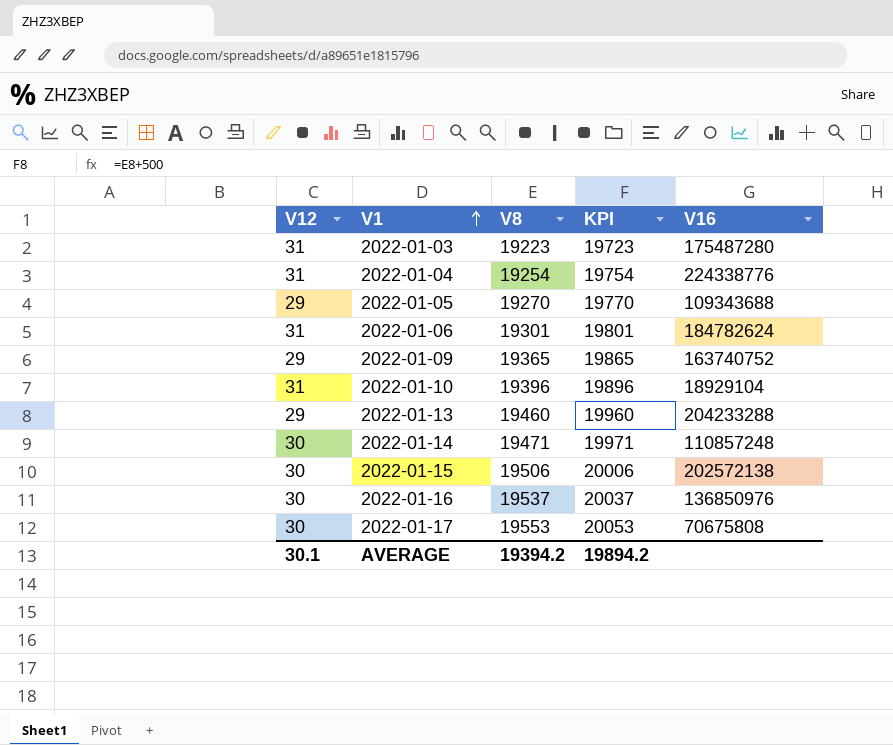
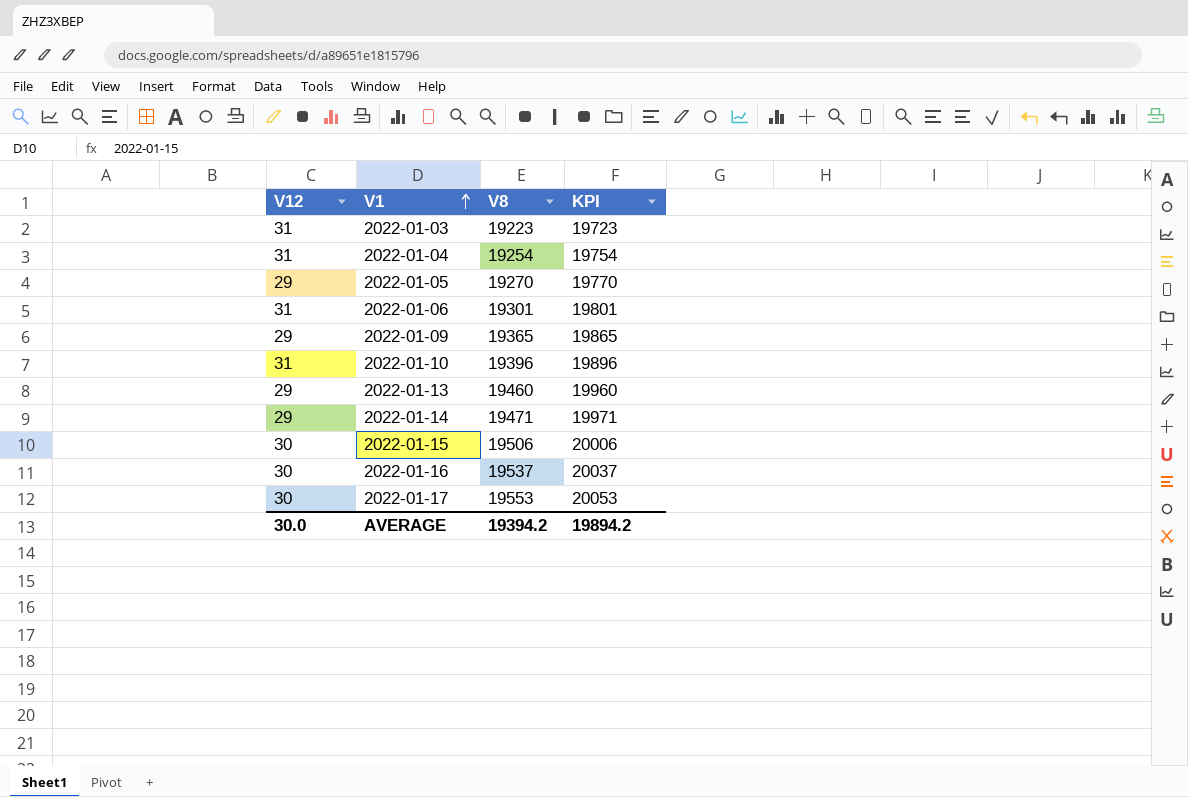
column V16 | position: 5 -> none
2022-01-14 | V12: 30 -> 29
AVERAGE | V12: 30.1 -> 30.0

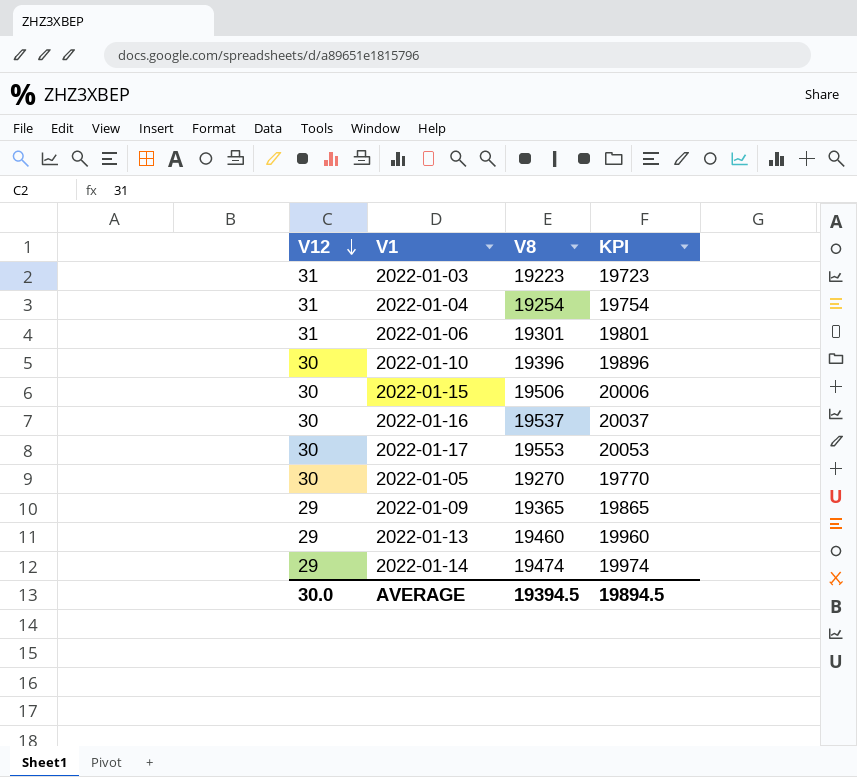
row order: V1 ascending -> V12 descending
2022-01-10 | V12: 31 -> 30
2022-01-05 | V12: 29 -> 30
2022-01-14 | V8: 19471 -> 19474
2022-01-14 | KPI: 19971 -> 19974
AVERAGE | V8: 19394.2 -> 19394.5
AVERAGE | KPI: 19894.2 -> 19894.5

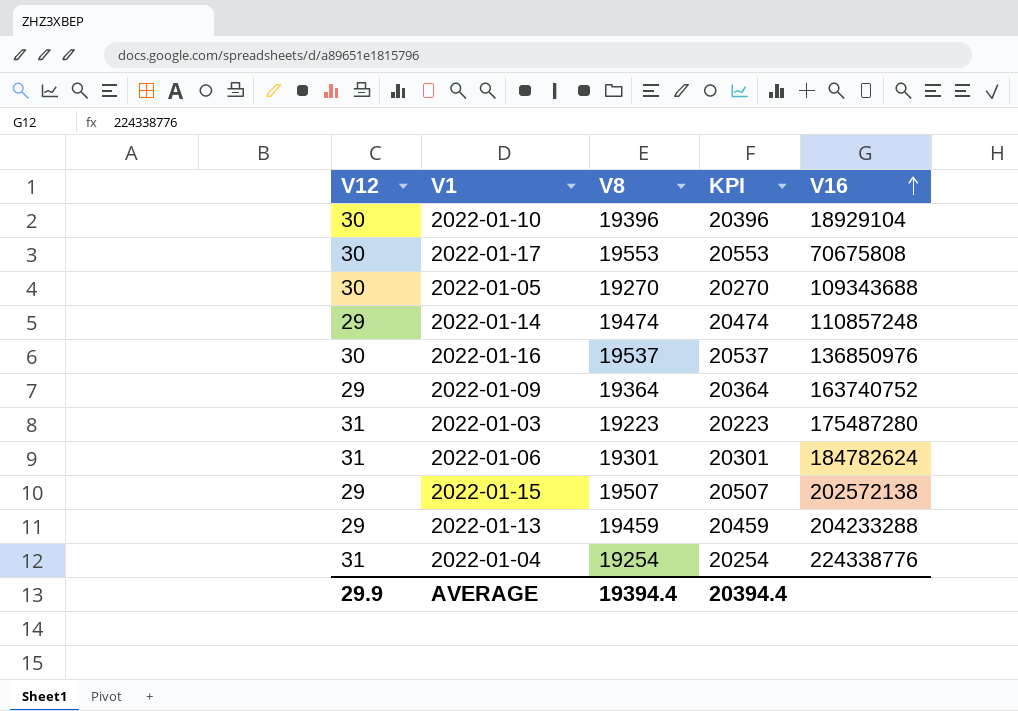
row order: V12 descending -> V16 ascending
column KPI | formula: [V8] + 500 -> [V8] + 1000
column V16 | position: none -> 5
2022-01-09 | V8: 19365 -> 19364
2022-01-15 | V12: 30 -> 29
2022-01-15 | V8: 19506 -> 19507
2022-01-13 | V8: 19460 -> 19459
AVERAGE | V12: 30.0 -> 29.9
AVERAGE | V8: 19394.5 -> 19394.4
AVERAGE | KPI: 19894.5 -> 20394.4

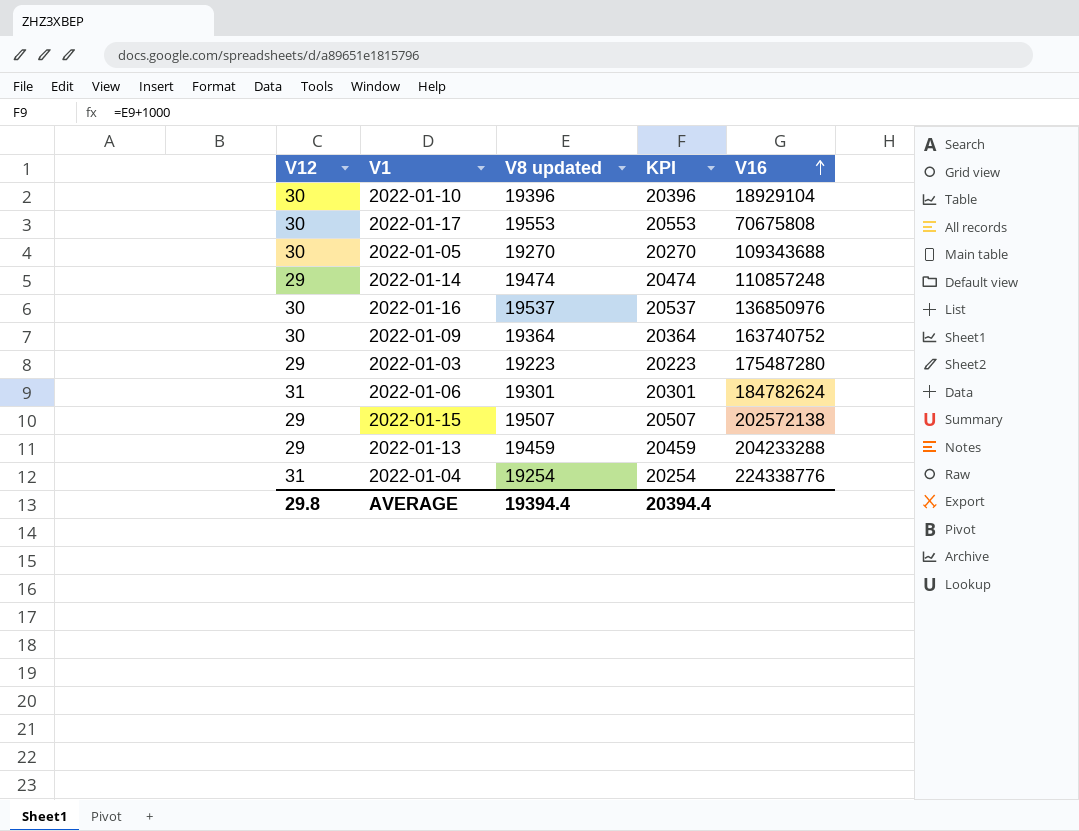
column name: V8 -> V8 updated
2022-01-09 | V12: 29 -> 30
2022-01-03 | V12: 31 -> 29
AVERAGE | V12: 29.9 -> 29.8

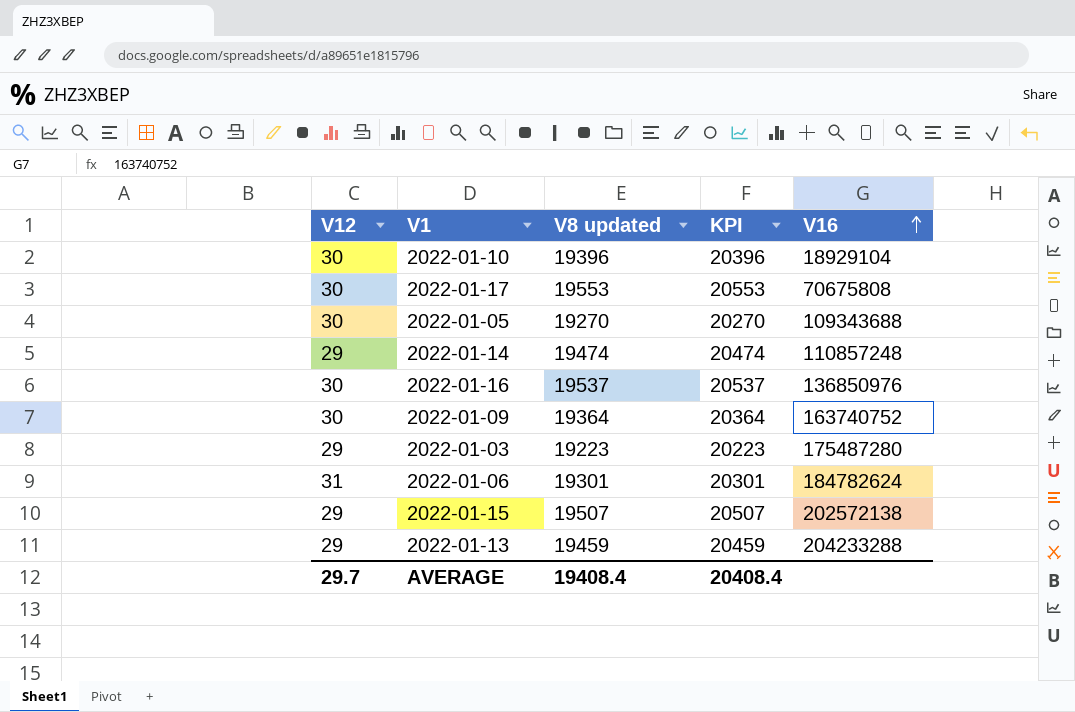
row 2022-01-04: 31 | 19254 | 20254 | 224338776 -> none
AVERAGE | V12: 29.8 -> 29.7
AVERAGE | V8 updated: 19394.4 -> 19408.4
AVERAGE | KPI: 20394.4 -> 20408.4

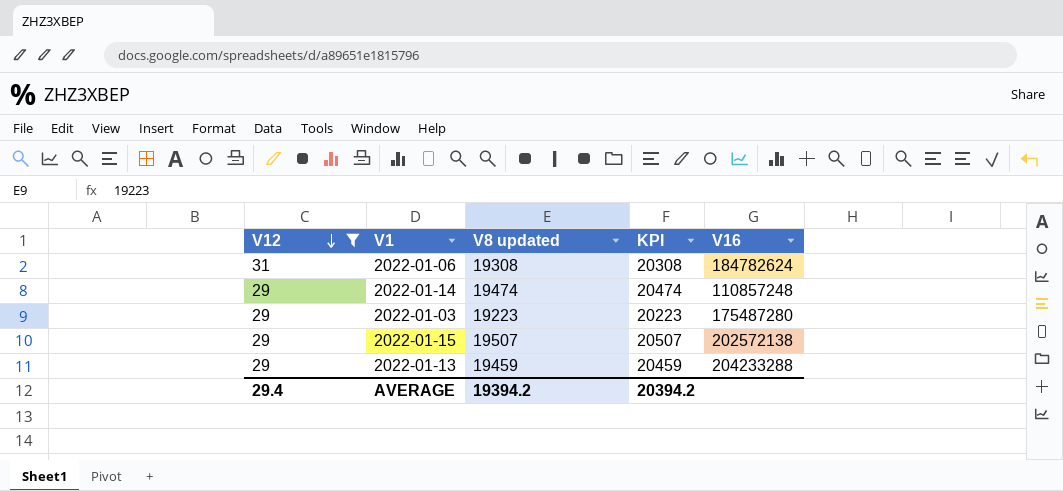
filter: none -> V12 != 30
row order: V16 ascending -> V12 descending
2022-01-06 | V8 updated: 19301 -> 19308
2022-01-06 | KPI: 20301 -> 20308
AVERAGE | V12: 29.7 -> 29.4
AVERAGE | V8 updated: 19408.4 -> 19394.2
AVERAGE | KPI: 20408.4 -> 20394.2

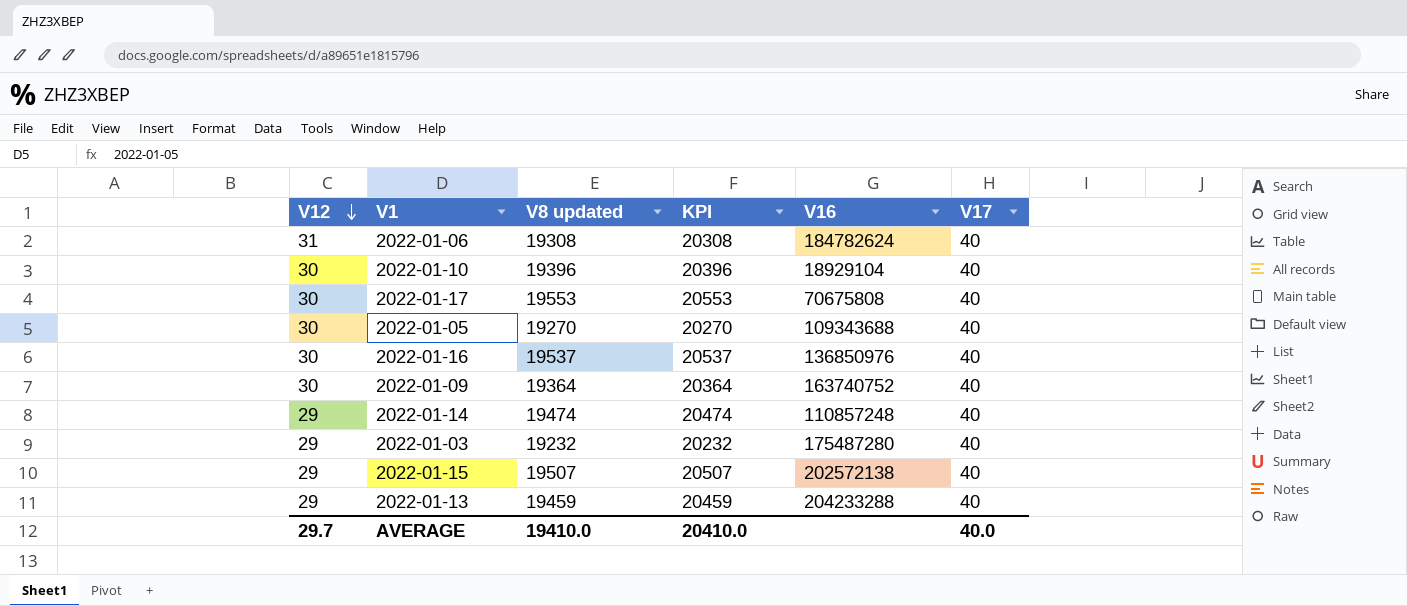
filter: V12 != 30 -> none
column V17 | position: none -> 6
2022-01-03 | V8 updated: 19223 -> 19232
2022-01-03 | KPI: 20223 -> 20232
AVERAGE | V12: 29.4 -> 29.7
AVERAGE | V8 updated: 19394.2 -> 19410.0
AVERAGE | KPI: 20394.2 -> 20410.0

